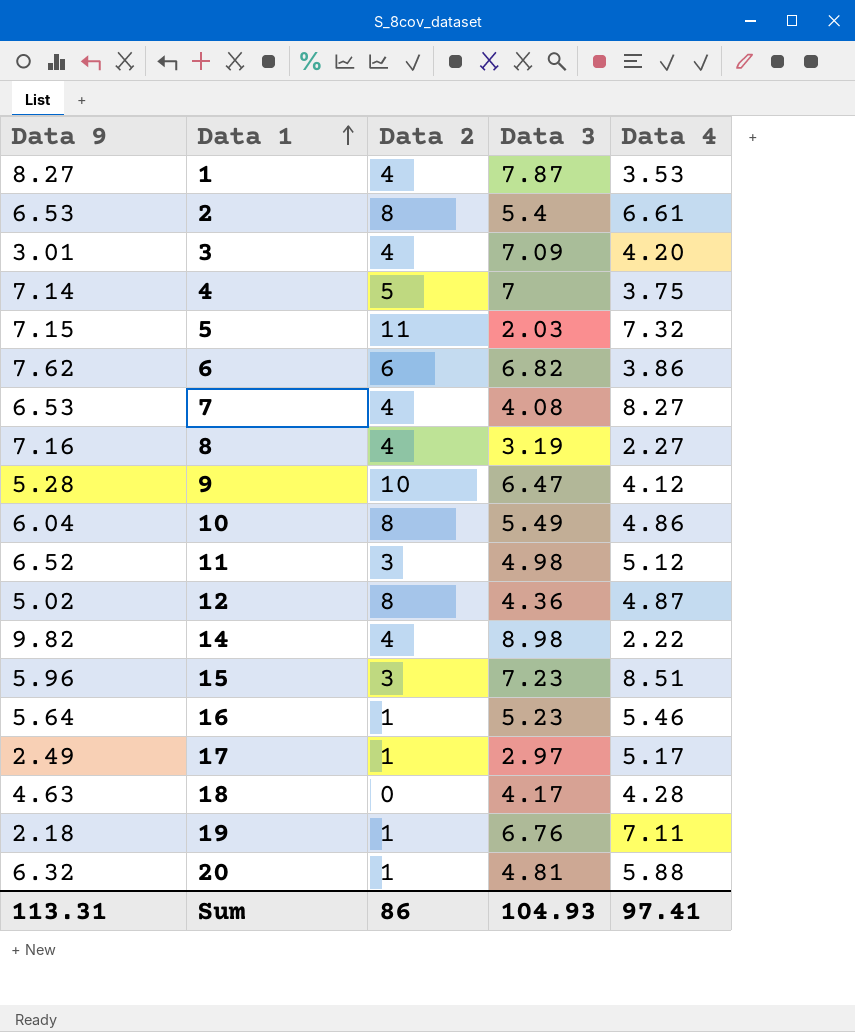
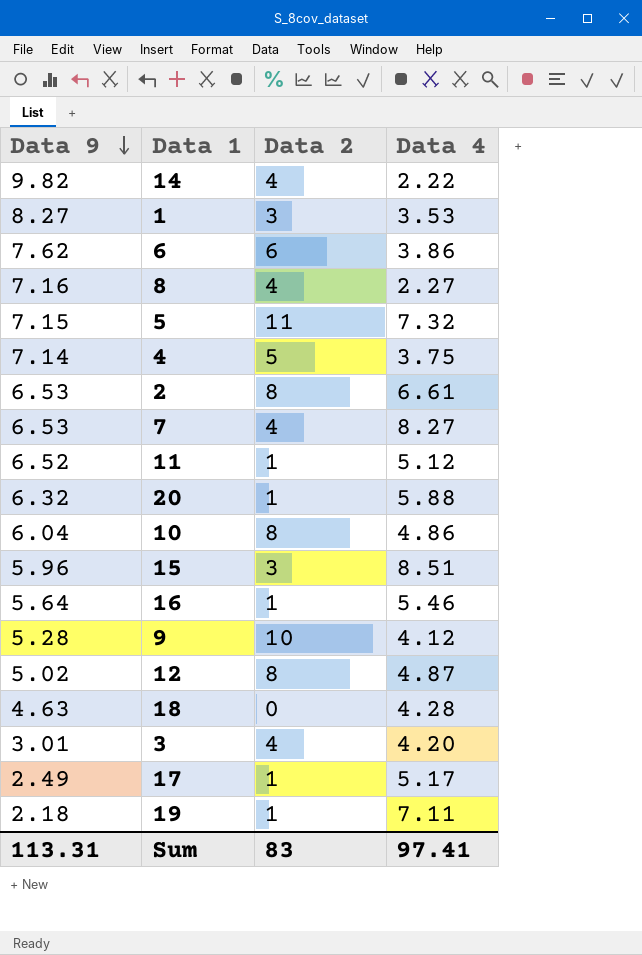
row order: Data 1 ascending -> Data 9 descending
column Data 3 | position: 4 -> none
1 | Data 2: 4 -> 3
11 | Data 2: 3 -> 1
Sum | Data 2: 86 -> 83

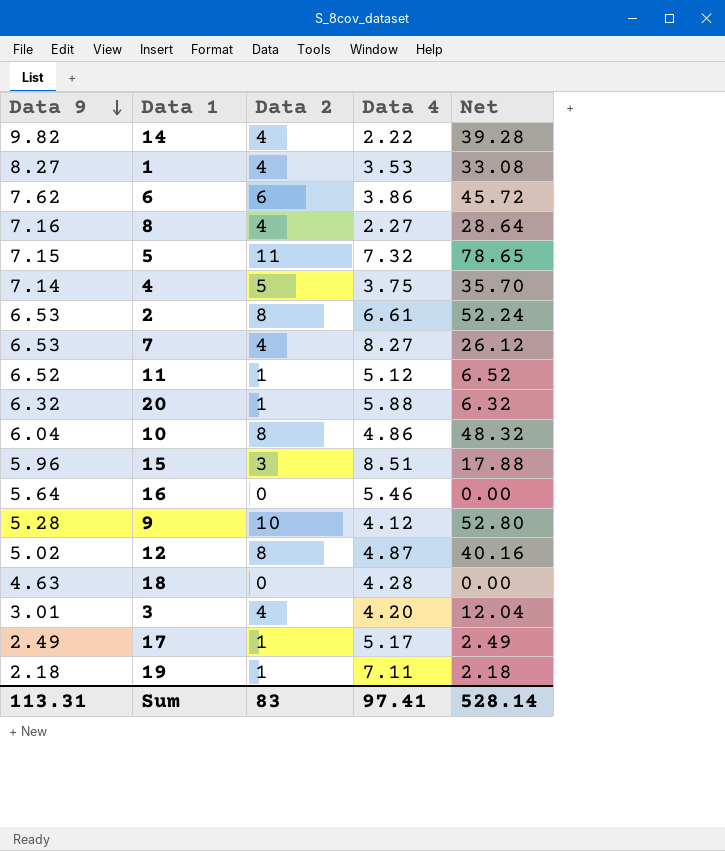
column Net | formula: none -> [Data 9] * [Data 2]
1 | Data 2: 3 -> 4
16 | Data 2: 1 -> 0

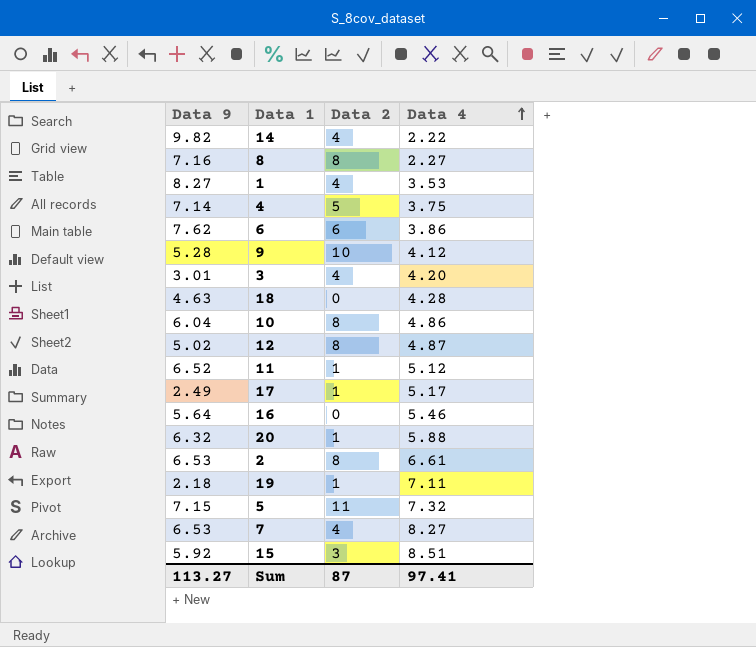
row order: Data 9 descending -> Data 4 ascending
column Net | formula: [Data 9] * [Data 2] -> none
8 | Data 2: 4 -> 8
15 | Data 9: 5.96 -> 5.92
Sum | Data 9: 113.31 -> 113.27
Sum | Data 2: 83 -> 87

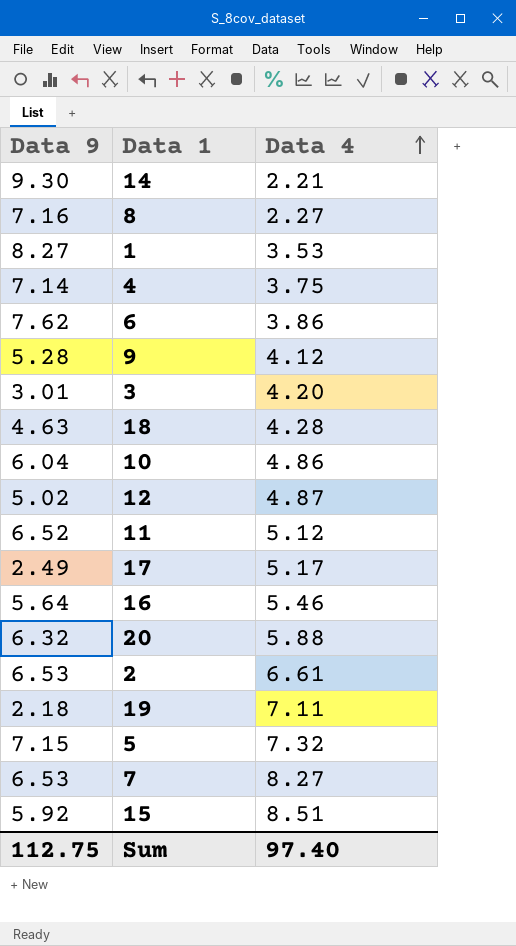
column Data 2 | position: 3 -> none
14 | Data 9: 9.82 -> 9.30
14 | Data 4: 2.22 -> 2.21
Sum | Data 9: 113.27 -> 112.75
Sum | Data 4: 97.41 -> 97.40

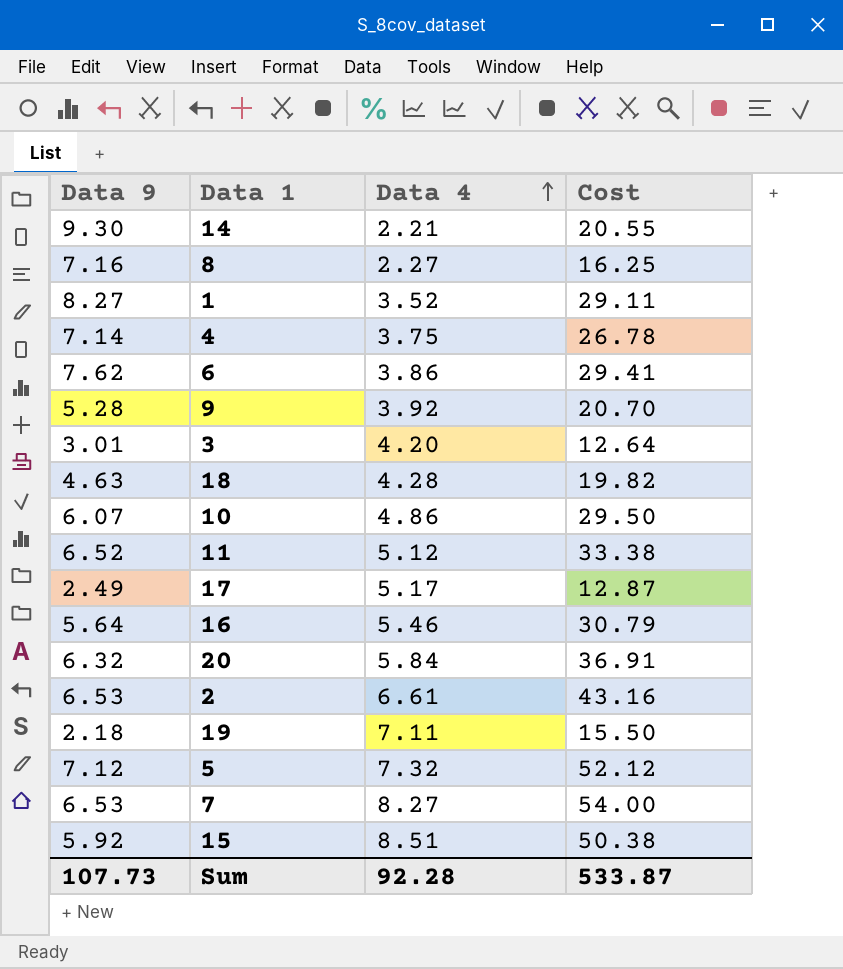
column Cost | formula: none -> [Data 9] * [Data 4]
row 12: 5.02 | 4.87 -> none
1 | Data 4: 3.53 -> 3.52
9 | Data 4: 4.12 -> 3.92
10 | Data 9: 6.04 -> 6.07
20 | Data 4: 5.88 -> 5.84
5 | Data 9: 7.15 -> 7.12
Sum | Data 9: 112.75 -> 107.73
Sum | Data 4: 97.40 -> 92.28

